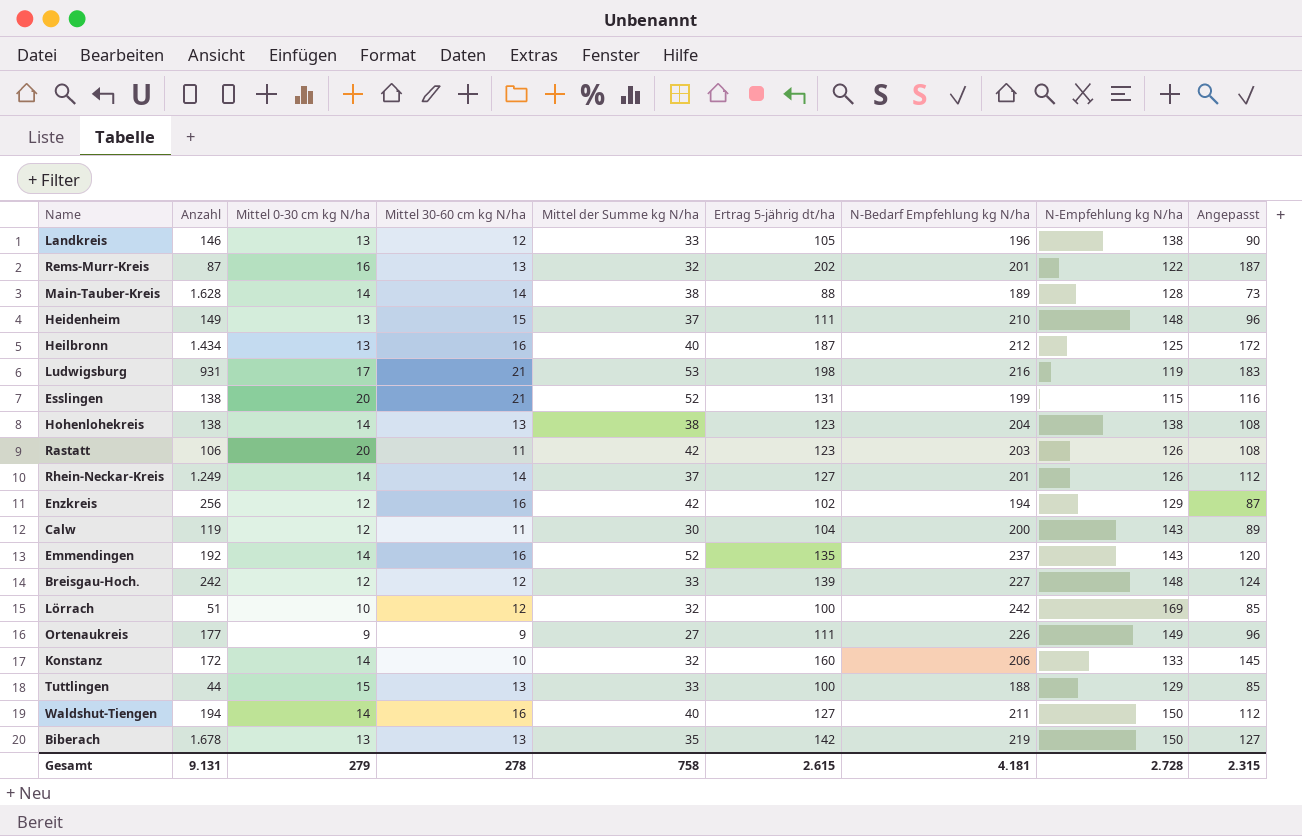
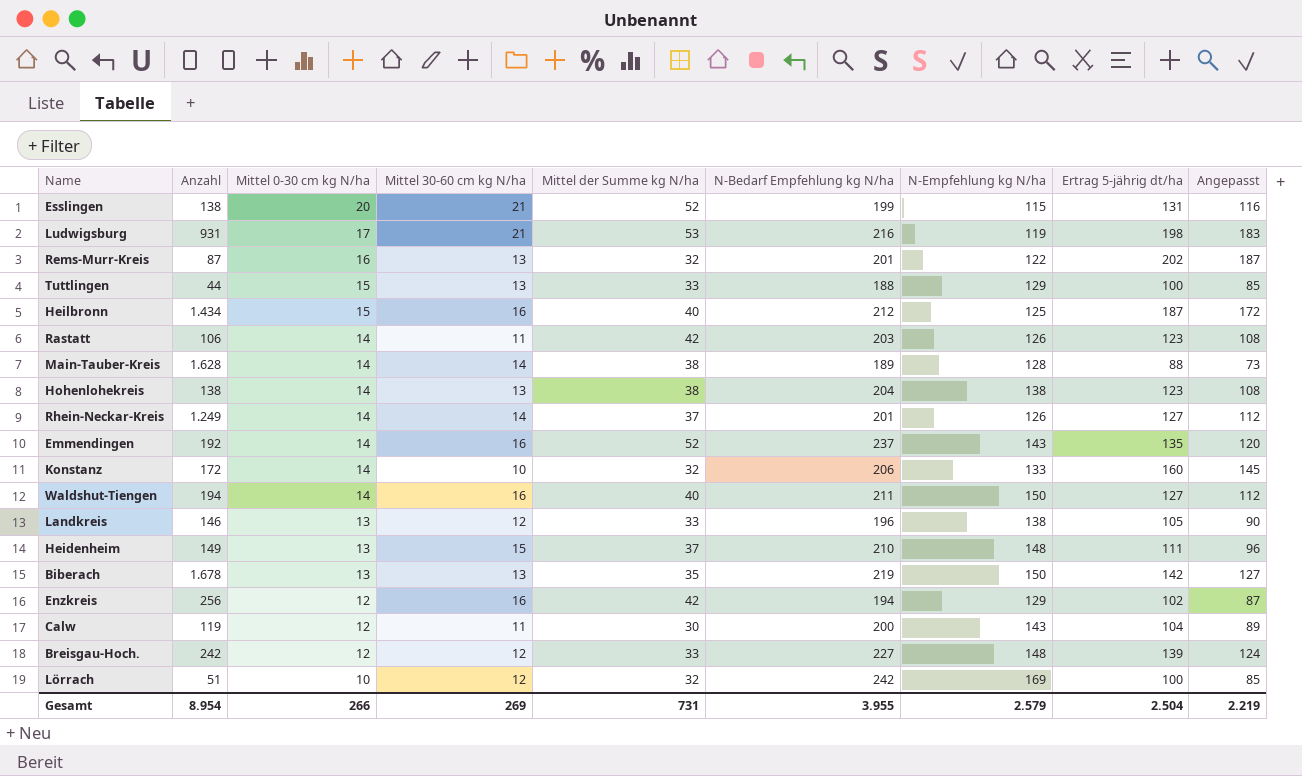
row order: none -> Mittel 0-30 cm kg N/ha descending
column Ertrag 5-jährig dt/ha | position: 6 -> 8
row Ortenaukreis: 177 | 9 | 9 | 27 | 111 | 226 | 149 | 96 -> none
Heilbronn | Mittel 0-30 cm kg N/ha: 13 -> 15
Rastatt | Mittel 0-30 cm kg N/ha: 20 -> 14
Gesamt | Anzahl: 9.131 -> 8.954
Gesamt | Mittel 0-30 cm kg N/ha: 279 -> 266
Gesamt | Mittel 30-60 cm kg N/ha: 278 -> 269
Gesamt | Mittel der Summe kg N/ha: 758 -> 731
Gesamt | N-Bedarf Empfehlung kg N/ha: 4.181 -> 3.955
Gesamt | N-Empfehlung kg N/ha: 2.728 -> 2.579
Gesamt | Ertrag 5-jährig dt/ha: 2.615 -> 2.504
Gesamt | Angepasst: 2.315 -> 2.219

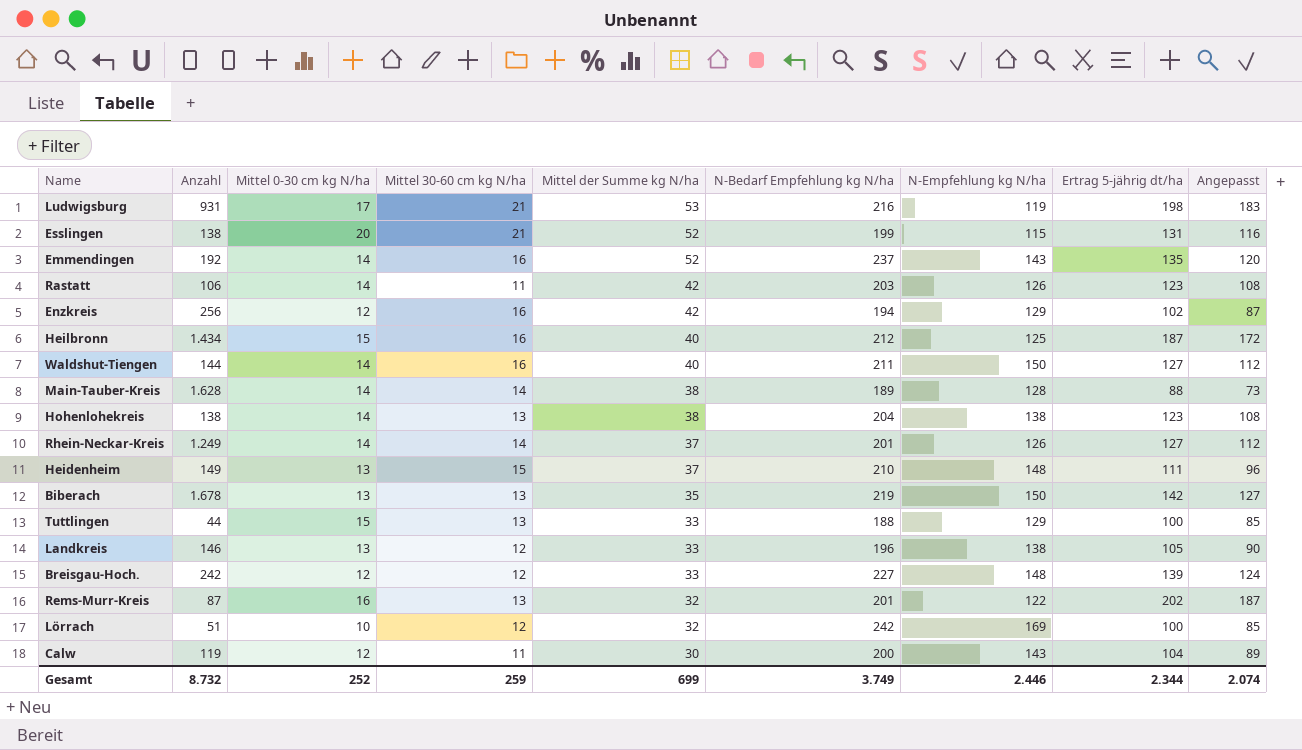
row order: Mittel 0-30 cm kg N/ha descending -> Mittel der Summe kg N/ha descending
row Konstanz: 172 | 14 | 10 | 32 | 206 | 133 | 160 | 145 -> none
Waldshut-Tiengen | Anzahl: 194 -> 144
Gesamt | Anzahl: 8.954 -> 8.732
Gesamt | Mittel 0-30 cm kg N/ha: 266 -> 252
Gesamt | Mittel 30-60 cm kg N/ha: 269 -> 259
Gesamt | Mittel der Summe kg N/ha: 731 -> 699
Gesamt | N-Bedarf Empfehlung kg N/ha: 3.955 -> 3.749
Gesamt | N-Empfehlung kg N/ha: 2.579 -> 2.446
Gesamt | Ertrag 5-jährig dt/ha: 2.504 -> 2.344
Gesamt | Angepasst: 2.219 -> 2.074

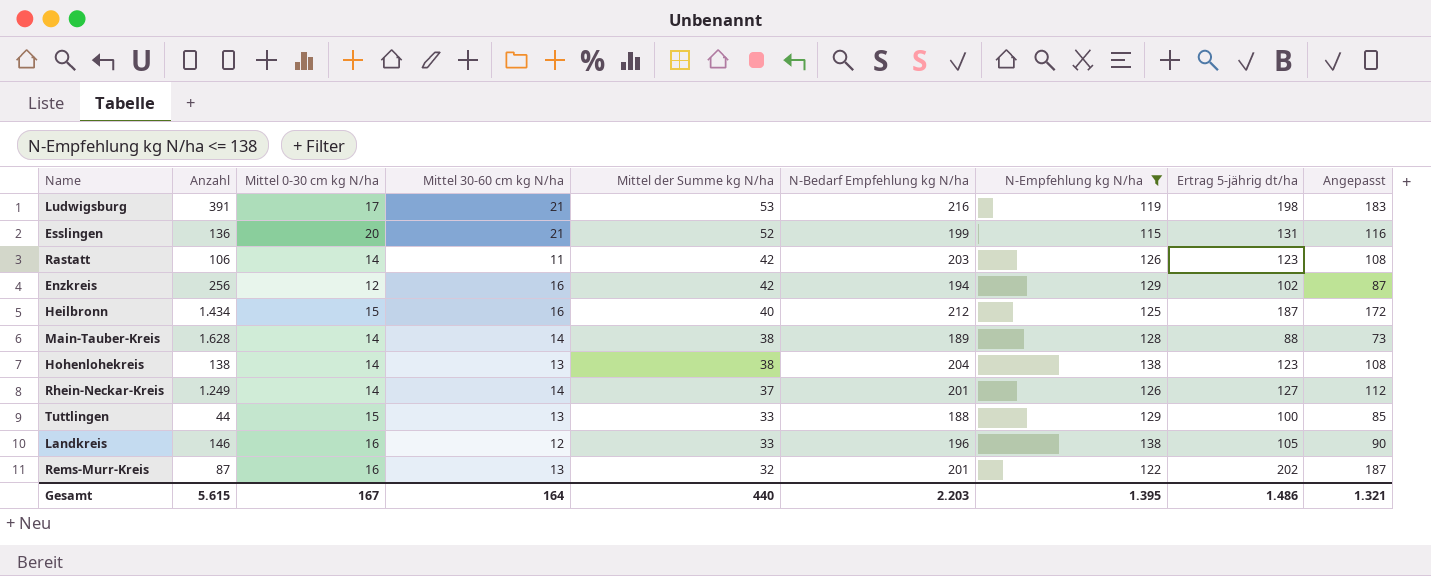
filter: none -> N-Empfehlung kg N/ha <= 138
Ludwigsburg | Anzahl: 931 -> 391
Esslingen | Anzahl: 138 -> 136
Landkreis | Mittel 0-30 cm kg N/ha: 13 -> 16
Gesamt | Anzahl: 8.732 -> 5.615
Gesamt | Mittel 0-30 cm kg N/ha: 252 -> 167
Gesamt | Mittel 30-60 cm kg N/ha: 259 -> 164
Gesamt | Mittel der Summe kg N/ha: 699 -> 440
Gesamt | N-Bedarf Empfehlung kg N/ha: 3.749 -> 2.203
Gesamt | N-Empfehlung kg N/ha: 2.446 -> 1.395
Gesamt | Ertrag 5-jährig dt/ha: 2.344 -> 1.486
Gesamt | Angepasst: 2.074 -> 1.321

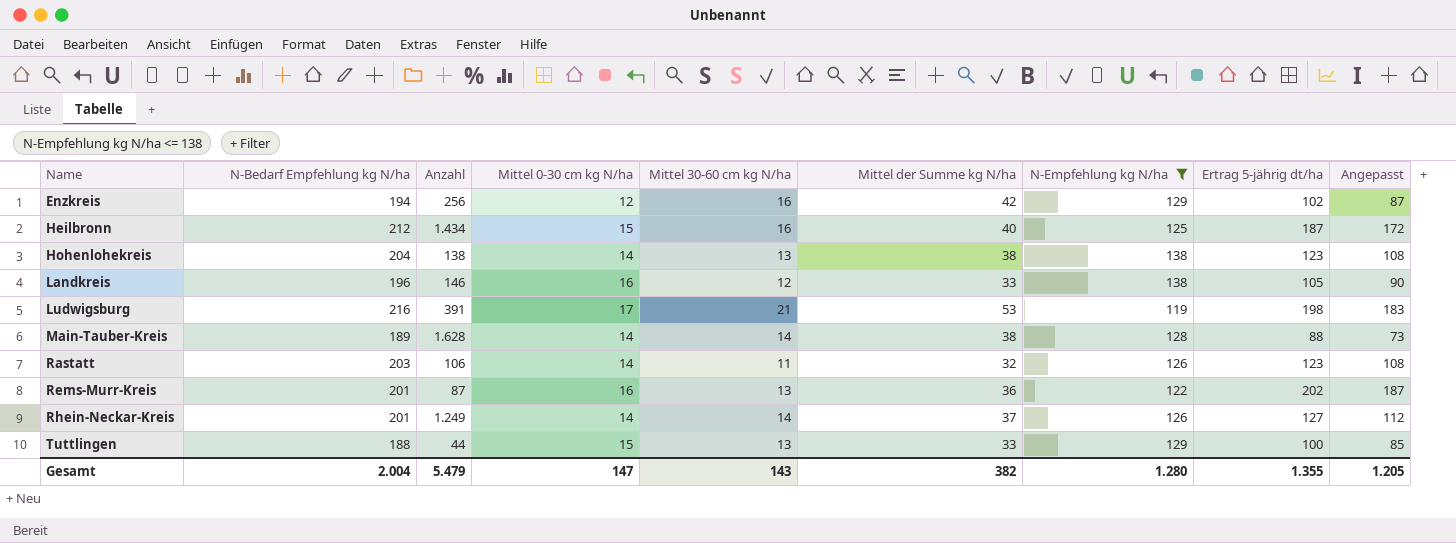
row order: Mittel der Summe kg N/ha descending -> Name ascending
column N-Bedarf Empfehlung kg N/ha | position: 6 -> 2
row Esslingen: 136 | 20 | 21 | 52 | 199 | 115 | 131 | 116 -> none
Rastatt | Mittel der Summe kg N/ha: 42 -> 32
Rems-Murr-Kreis | Mittel der Summe kg N/ha: 32 -> 36
Gesamt | N-Bedarf Empfehlung kg N/ha: 2.203 -> 2.004
Gesamt | Anzahl: 5.615 -> 5.479
Gesamt | Mittel 0-30 cm kg N/ha: 167 -> 147
Gesamt | Mittel 30-60 cm kg N/ha: 164 -> 143
Gesamt | Mittel der Summe kg N/ha: 440 -> 382
Gesamt | N-Empfehlung kg N/ha: 1.395 -> 1.280
Gesamt | Ertrag 5-jährig dt/ha: 1.486 -> 1.355
Gesamt | Angepasst: 1.321 -> 1.205

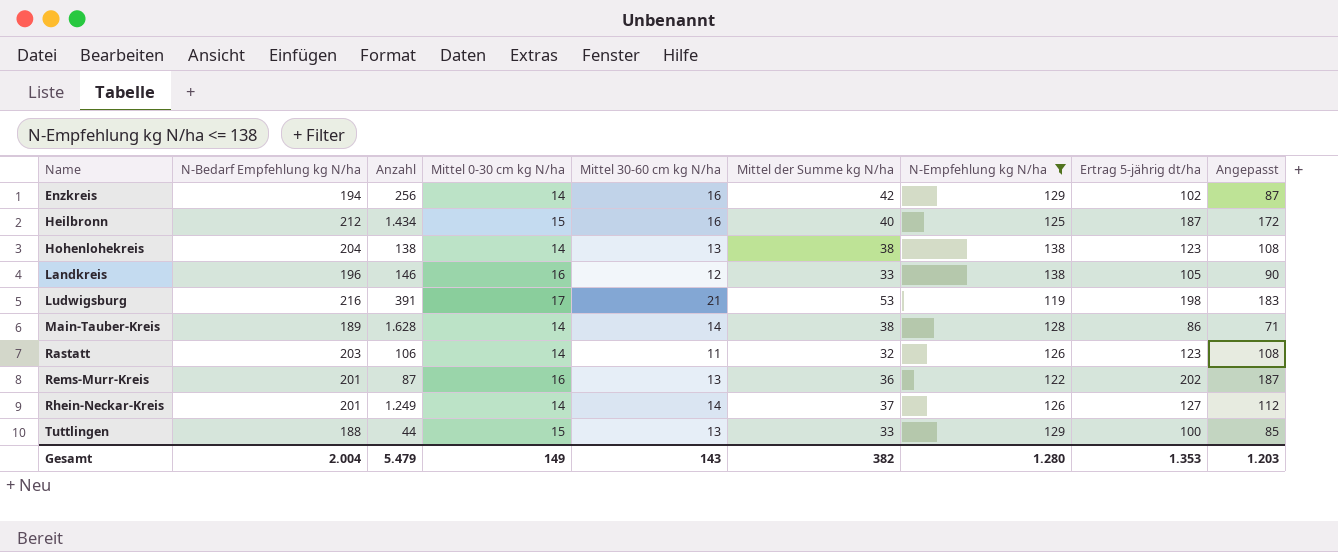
Enzkreis | Mittel 0-30 cm kg N/ha: 12 -> 14
Main-Tauber-Kreis | Ertrag 5-jährig dt/ha: 88 -> 86
Main-Tauber-Kreis | Angepasst: 73 -> 71
Gesamt | Mittel 0-30 cm kg N/ha: 147 -> 149
Gesamt | Ertrag 5-jährig dt/ha: 1.355 -> 1.353
Gesamt | Angepasst: 1.205 -> 1.203

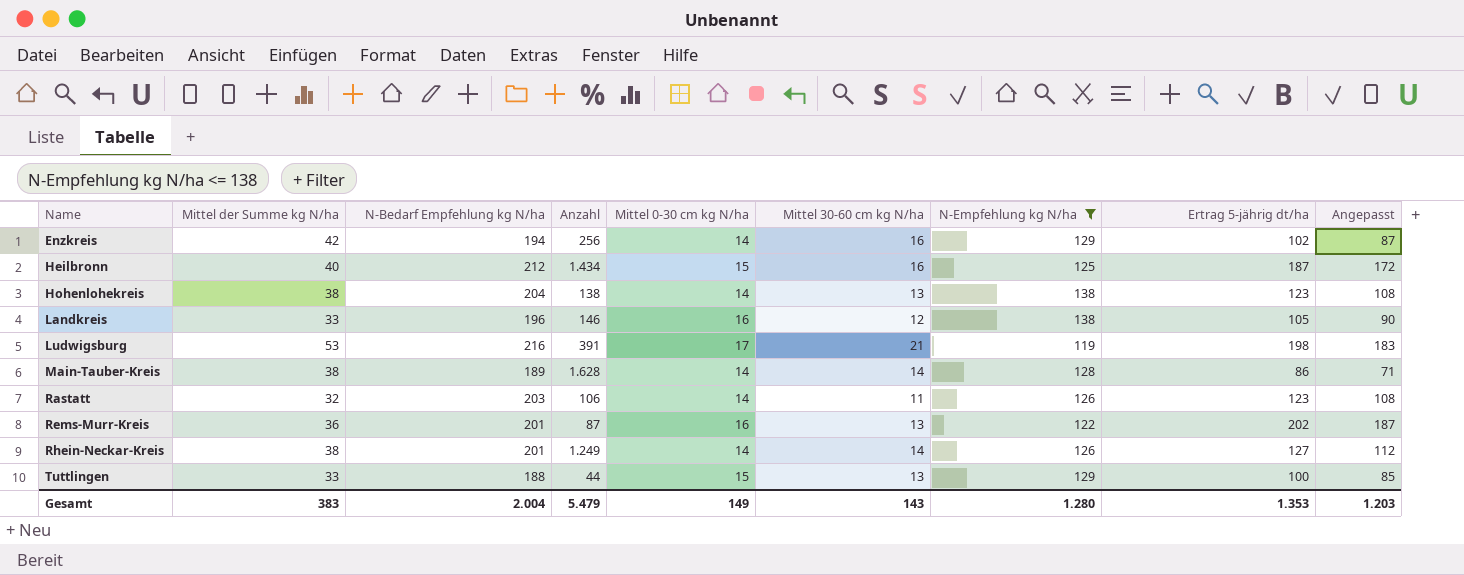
column Mittel der Summe kg N/ha | position: 6 -> 2
Rhein-Neckar-Kreis | Mittel der Summe kg N/ha: 37 -> 38
Gesamt | Mittel der Summe kg N/ha: 382 -> 383

